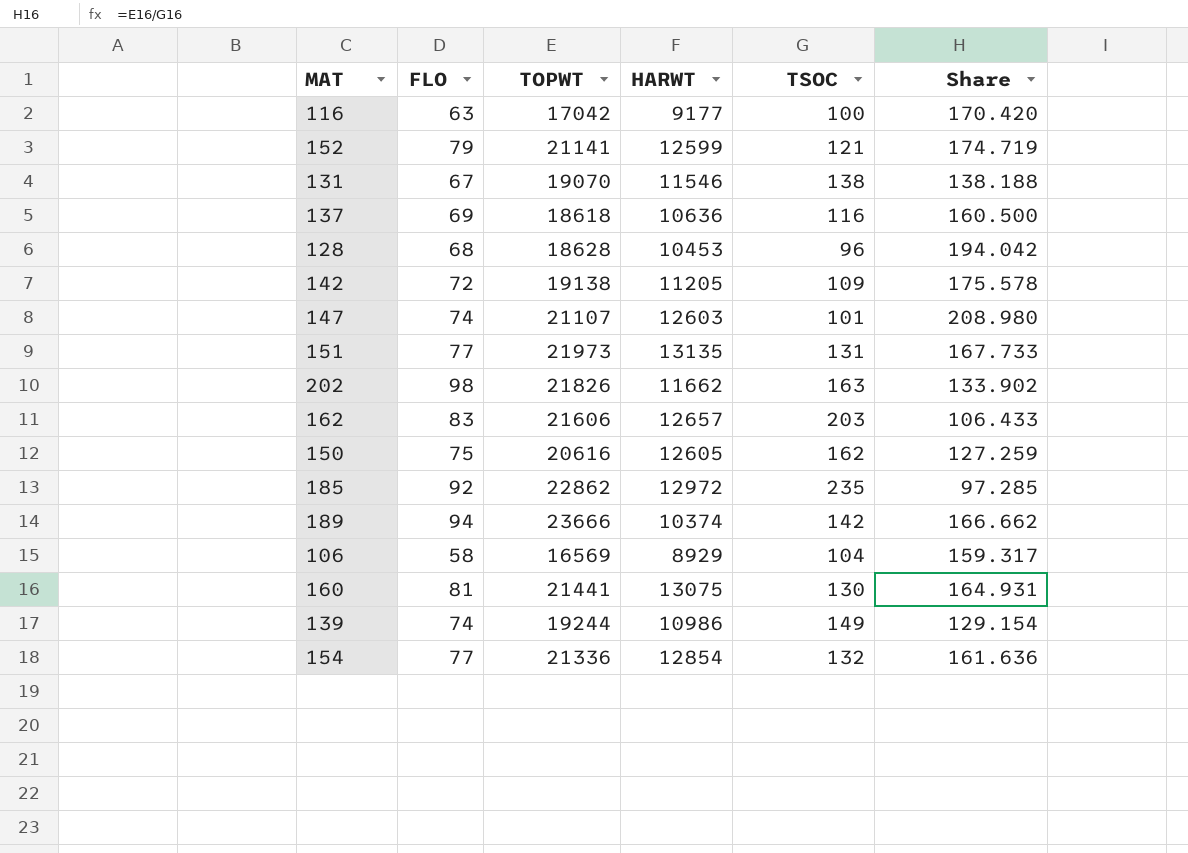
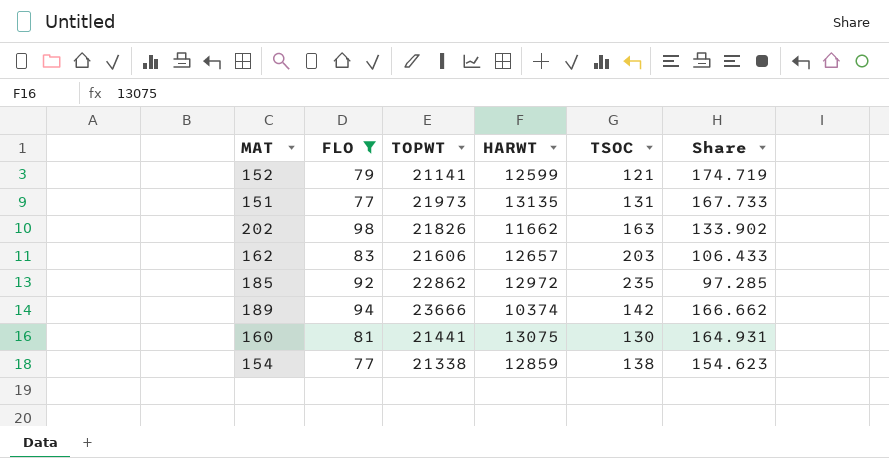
filter: none -> FLO >= 77
154 | TOPWT: 21336 -> 21338
154 | HARWT: 12854 -> 12859
154 | TSOC: 132 -> 138
154 | Share: 161.636 -> 154.623

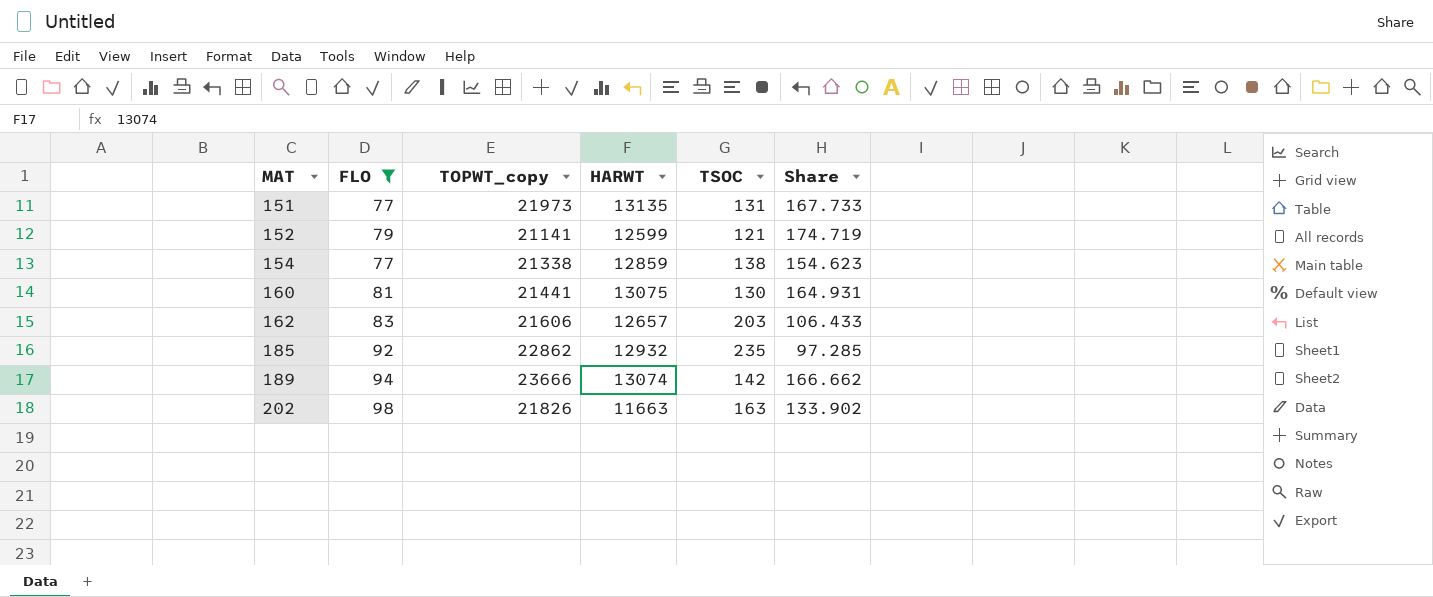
row order: none -> MAT ascending
column name: TOPWT -> TOPWT_copy
185 | HARWT: 12972 -> 12932
189 | HARWT: 10374 -> 13074
202 | HARWT: 11662 -> 11663

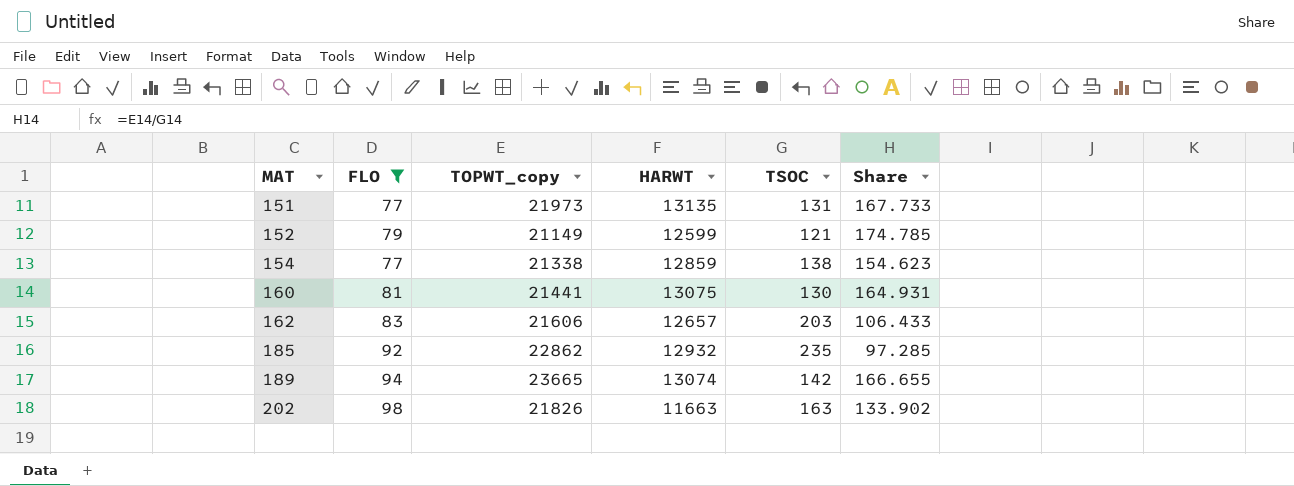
152 | TOPWT_copy: 21141 -> 21149
152 | Share: 174.719 -> 174.785
189 | TOPWT_copy: 23666 -> 23665
189 | Share: 166.662 -> 166.655

